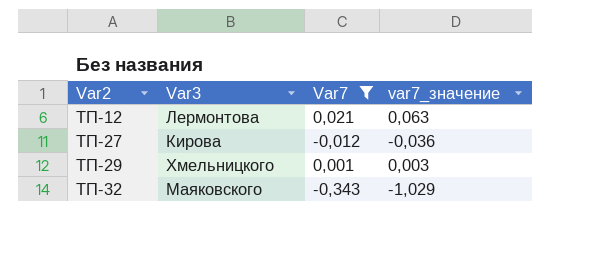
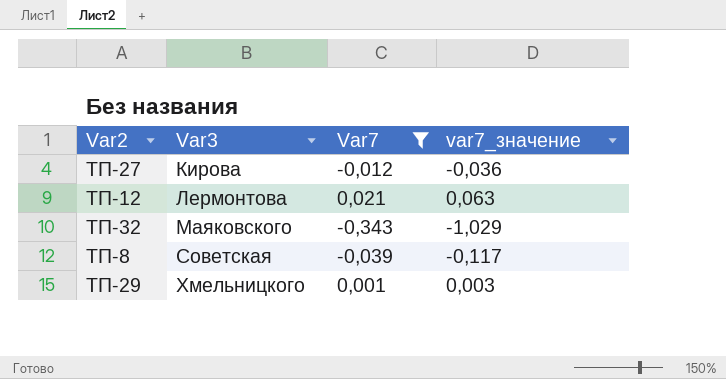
row order: Var2 ascending -> Var3 ascending
row ТП-8: none -> Советская | -0,039 | -0,117

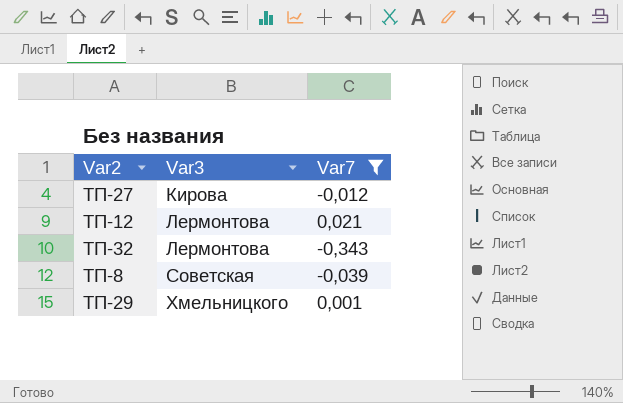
column var7_значение | formula: [Var7] * 3 -> none
ТП-32 | Var3: Маяковского -> Лермонтова

